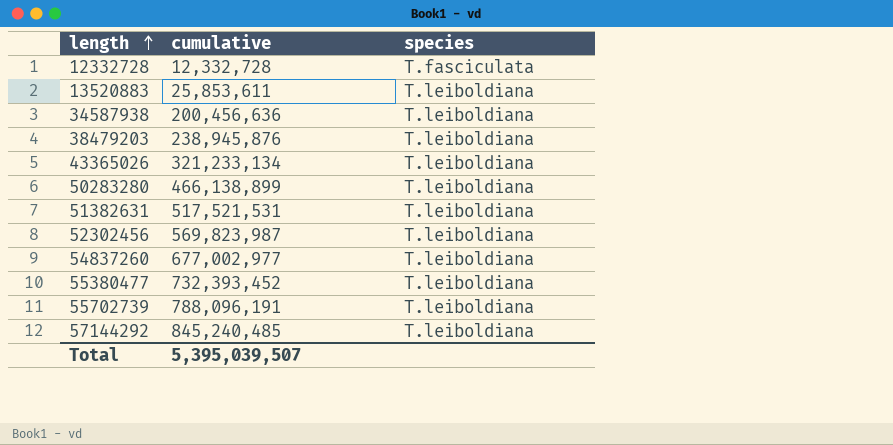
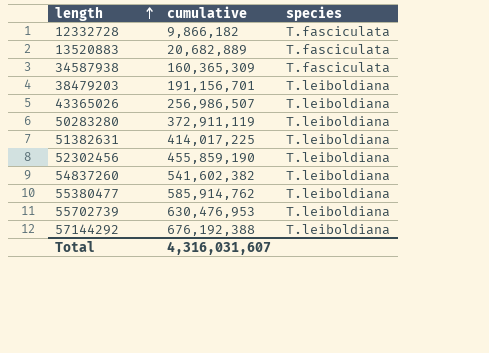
12332728 | cumulative: 12,332,728 -> 9,866,182
13520883 | cumulative: 25,853,611 -> 20,682,889
13520883 | species: T.leiboldiana -> T.fasciculata
34587938 | cumulative: 200,456,636 -> 160,365,309
34587938 | species: T.leiboldiana -> T.fasciculata
38479203 | cumulative: 238,945,876 -> 191,156,701
43365026 | cumulative: 321,233,134 -> 256,986,507
50283280 | cumulative: 466,138,899 -> 372,911,119
51382631 | cumulative: 517,521,531 -> 414,017,225
52302456 | cumulative: 569,823,987 -> 455,859,190
54837260 | cumulative: 677,002,977 -> 541,602,382
55380477 | cumulative: 732,393,452 -> 585,914,762
55702739 | cumulative: 788,096,191 -> 630,476,953
57144292 | cumulative: 845,240,485 -> 676,192,388
Total | cumulative: 5,395,039,507 -> 4,316,031,607

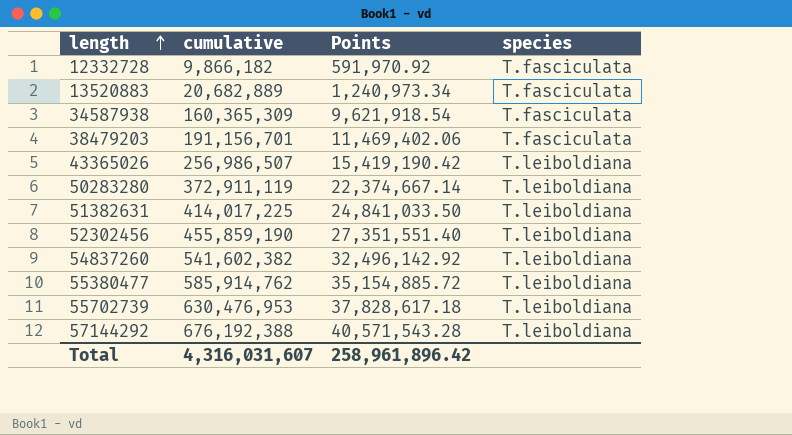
column Points | formula: none -> [cumulative] * 0.06
38479203 | species: T.leiboldiana -> T.fasciculata

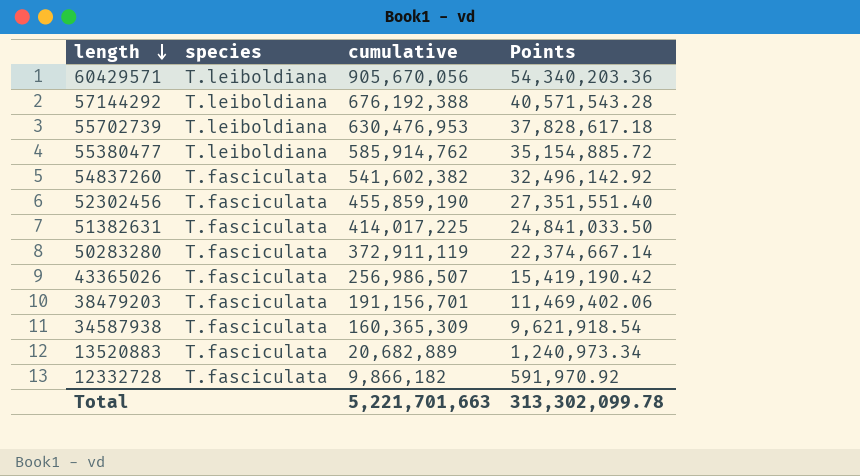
row order: length ascending -> length descending
column species | position: 4 -> 2
row 60429571: none -> T.leiboldiana | 905,670,056 | 54,340,203.36
54837260 | species: T.leiboldiana -> T.fasciculata
52302456 | species: T.leiboldiana -> T.fasciculata
51382631 | species: T.leiboldiana -> T.fasciculata
50283280 | species: T.leiboldiana -> T.fasciculata
43365026 | species: T.leiboldiana -> T.fasciculata
Total | cumulative: 4,316,031,607 -> 5,221,701,663
Total | Points: 258,961,896.42 -> 313,302,099.78

